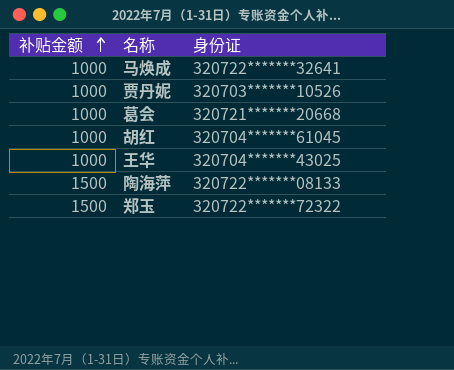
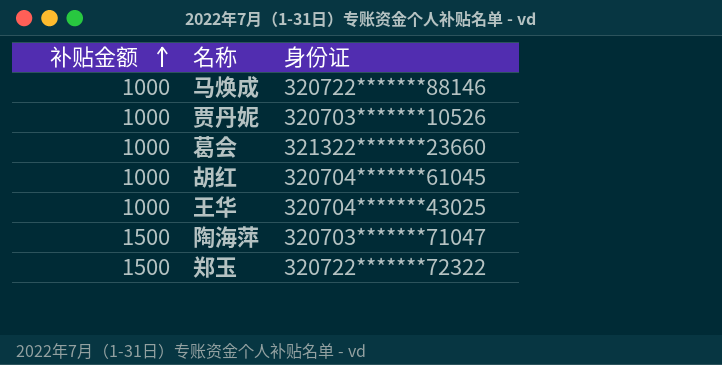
马焕成 | 身份证: 320722*******32641 -> 320722*******88146
葛会 | 身份证: 320721*******20668 -> 321322*******23660
陶海萍 | 身份证: 320722*******08133 -> 320703*******71047

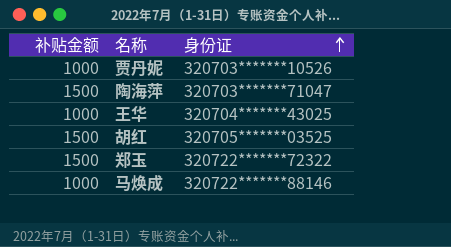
row order: 补贴金额 ascending -> 身份证 ascending
row 葛会: 1000 | 321322*******23660 -> none
胡红 | 补贴金额: 1000 -> 1500
胡红 | 身份证: 320704*******61045 -> 320705*******03525

